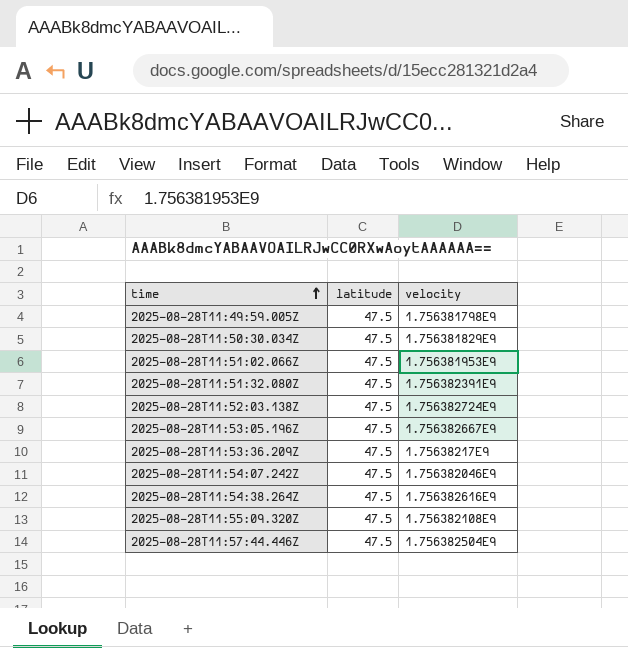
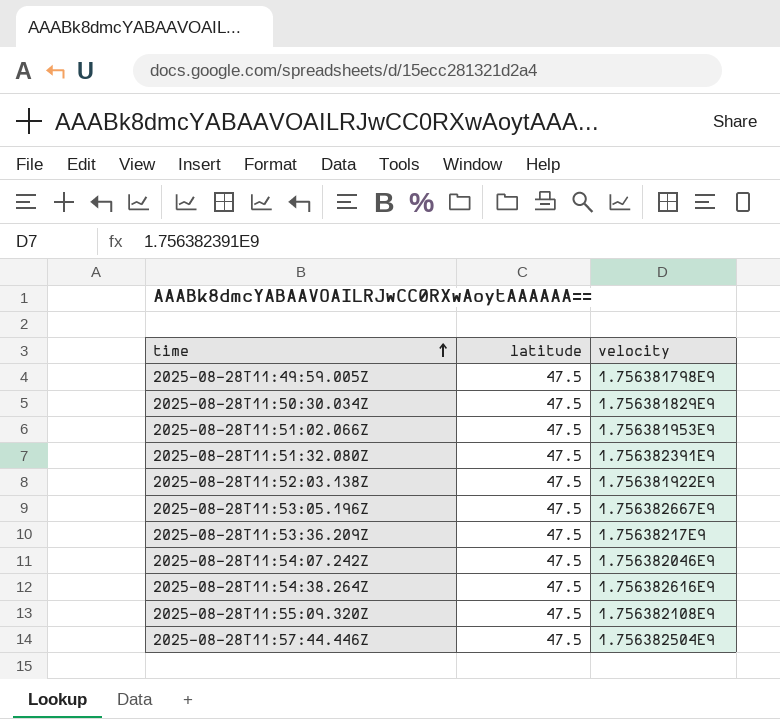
2025-08-28T11:52:03.138Z | velocity: 1.756382724E9 -> 1.756381922E9

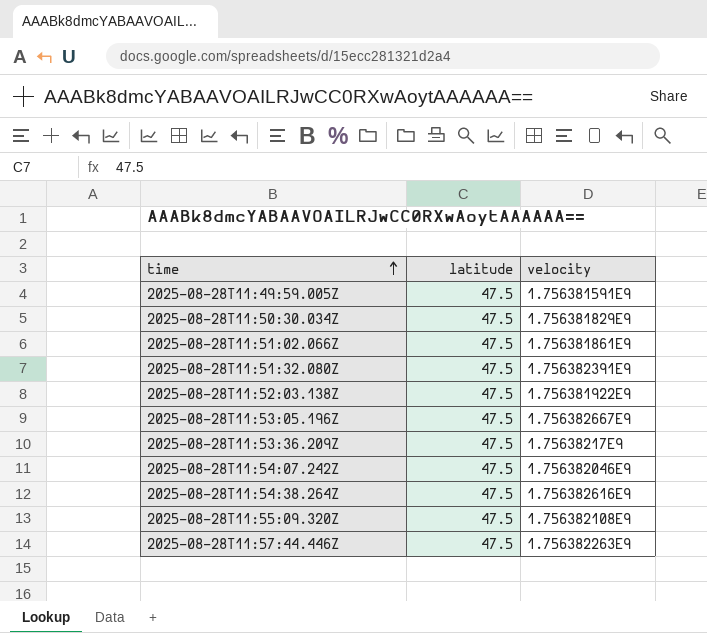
2025-08-28T11:49:59.005Z | velocity: 1.756381798E9 -> 1.756381591E9
2025-08-28T11:51:02.066Z | velocity: 1.756381953E9 -> 1.756381861E9
2025-08-28T11:57:44.446Z | velocity: 1.756382504E9 -> 1.756382263E9

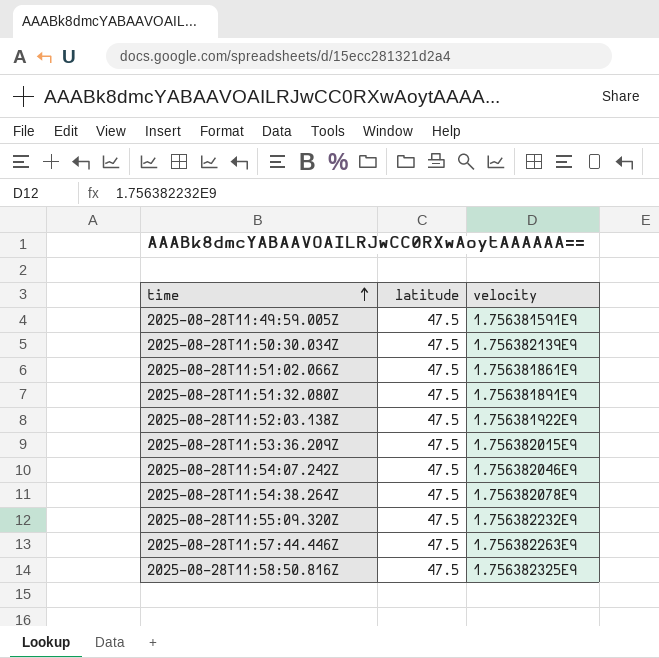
row 2025-08-28T11:53:05.196Z: 47.5 | 1.756382667E9 -> none
2025-08-28T11:50:30.034Z | velocity: 1.756381829E9 -> 1.756382139E9
2025-08-28T11:51:32.080Z | velocity: 1.756382391E9 -> 1.756381891E9
2025-08-28T11:53:36.209Z | velocity: 1.75638217E9 -> 1.756382015E9
2025-08-28T11:54:38.264Z | velocity: 1.756382616E9 -> 1.756382078E9
2025-08-28T11:55:09.320Z | velocity: 1.756382108E9 -> 1.756382232E9
row 2025-08-28T11:58:50.816Z: none -> 47.5 | 1.756382325E9

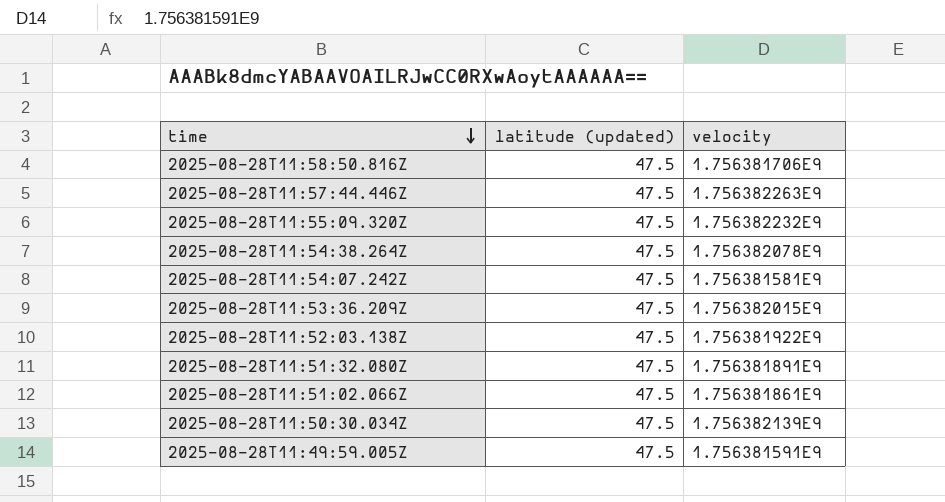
row order: time ascending -> time descending
column name: latitude -> latitude (updated)
2025-08-28T11:58:50.816Z | velocity: 1.756382325E9 -> 1.756381706E9
2025-08-28T11:54:07.242Z | velocity: 1.756382046E9 -> 1.756381581E9

